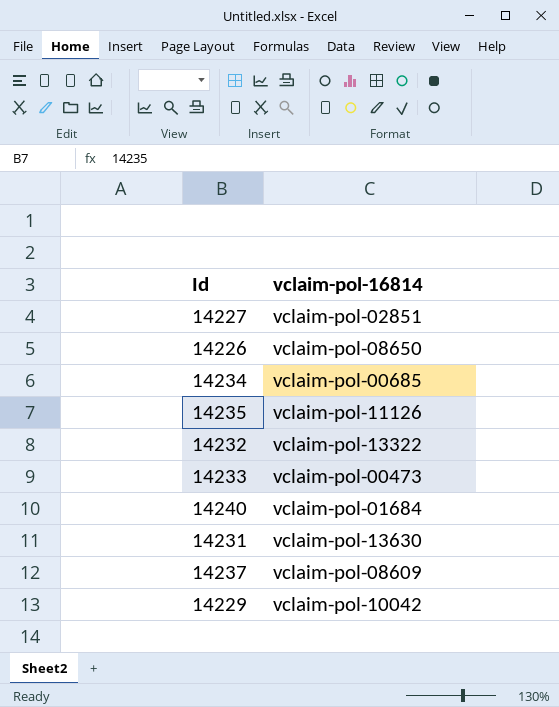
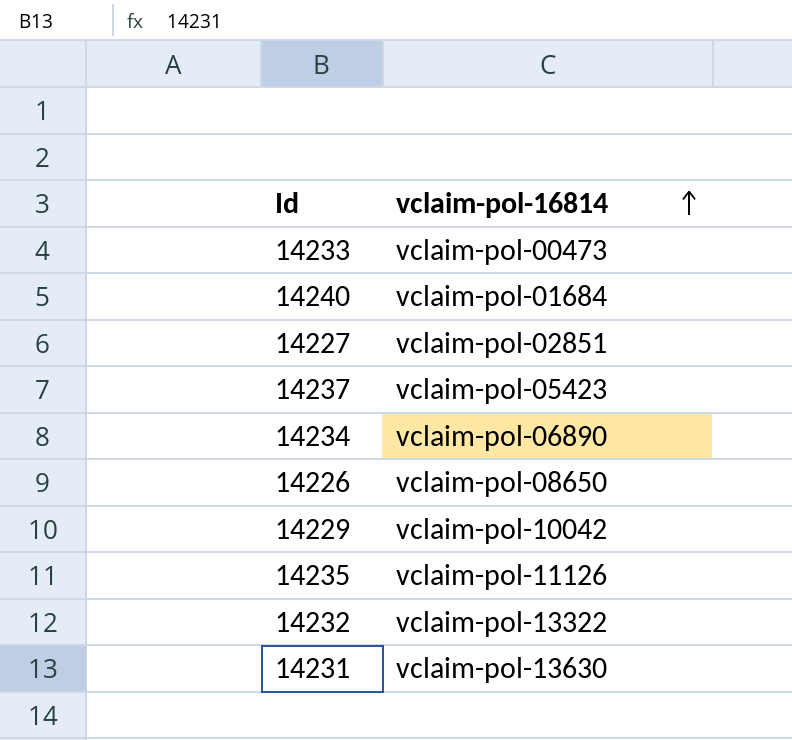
row order: none -> vclaim-pol-16814 ascending
14237 | vclaim-pol-16814: vclaim-pol-08609 -> vclaim-pol-05423
14234 | vclaim-pol-16814: vclaim-pol-00685 -> vclaim-pol-06890

